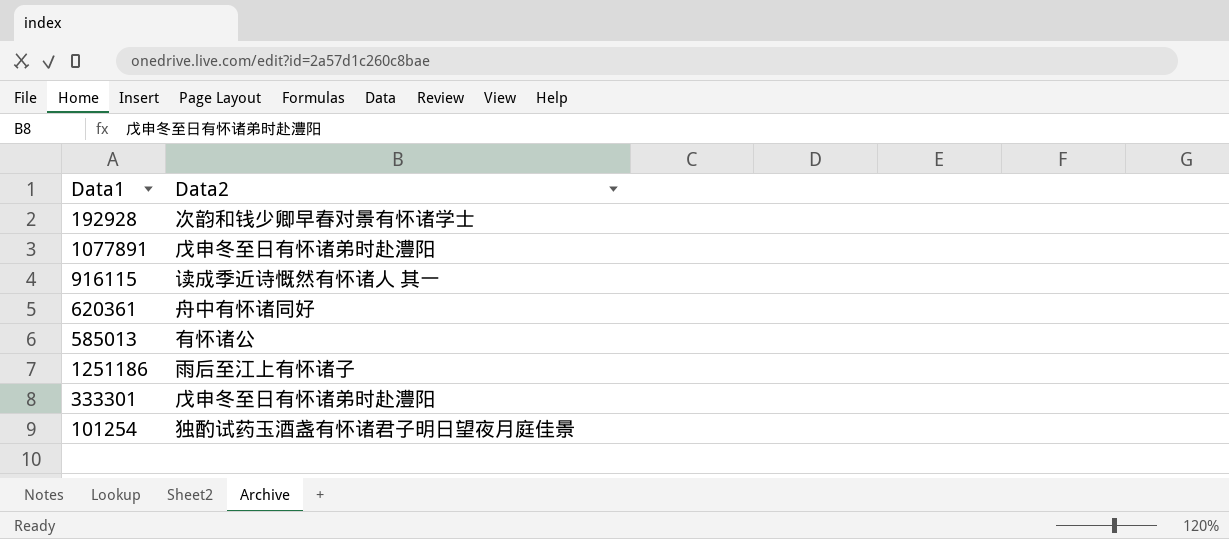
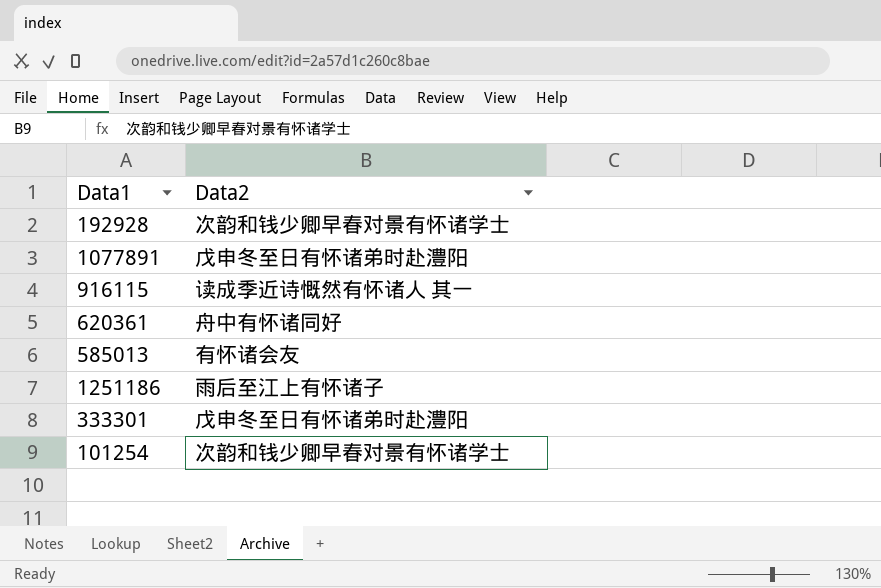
585013 | Data2: 有怀诸公 -> 有怀诸会友
101254 | Data2: 独酌试药玉酒盏有怀诸君子明日望夜月庭佳景 -> 次韵和钱少卿早春对景有怀诸学士

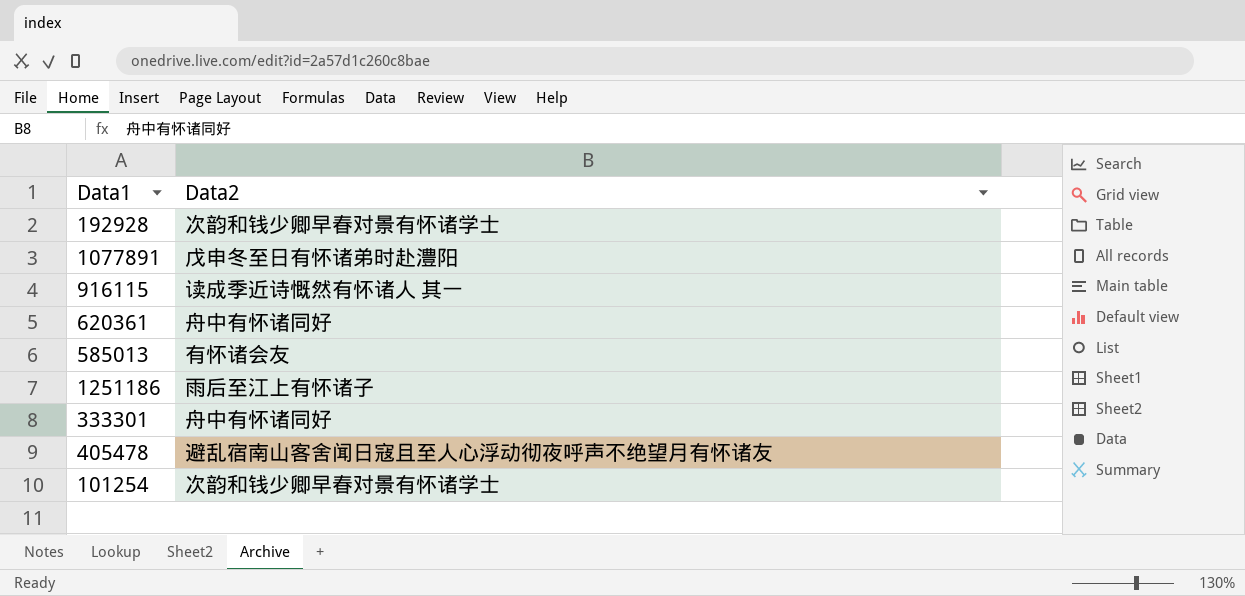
333301 | Data2: 戊申冬至日有怀诸弟时赴澧阳 -> 舟中有怀诸同好
row 405478: none -> 避乱宿南山客舍闻日寇且至人心浮动彻夜呼声不绝望月有怀诸友

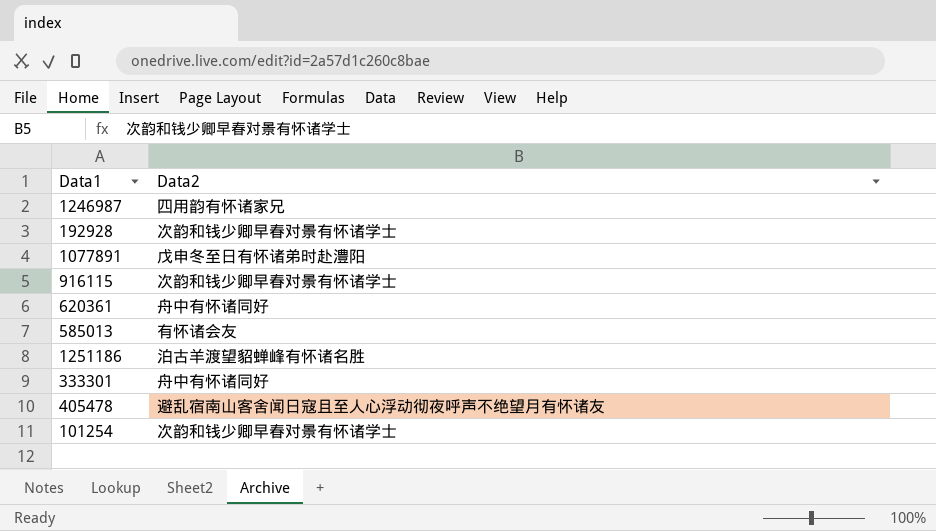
row 1246987: none -> 四用韵有怀诸家兄
916115 | Data2: 读成季近诗慨然有怀诸人 其一 -> 次韵和钱少卿早春对景有怀诸学士
1251186 | Data2: 雨后至江上有怀诸子 -> 泊古羊渡望貂蝉峰有怀诸名胜

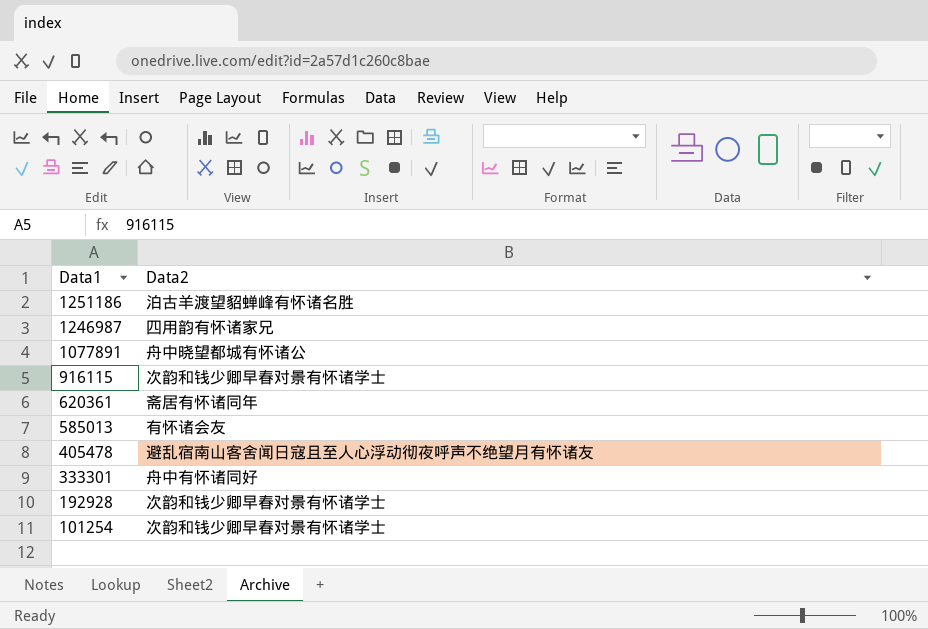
row order: none -> Data1 descending
1077891 | Data2: 戊申冬至日有怀诸弟时赴澧阳 -> 舟中晓望都城有怀诸公
620361 | Data2: 舟中有怀诸同好 -> 斋居有怀诸同年

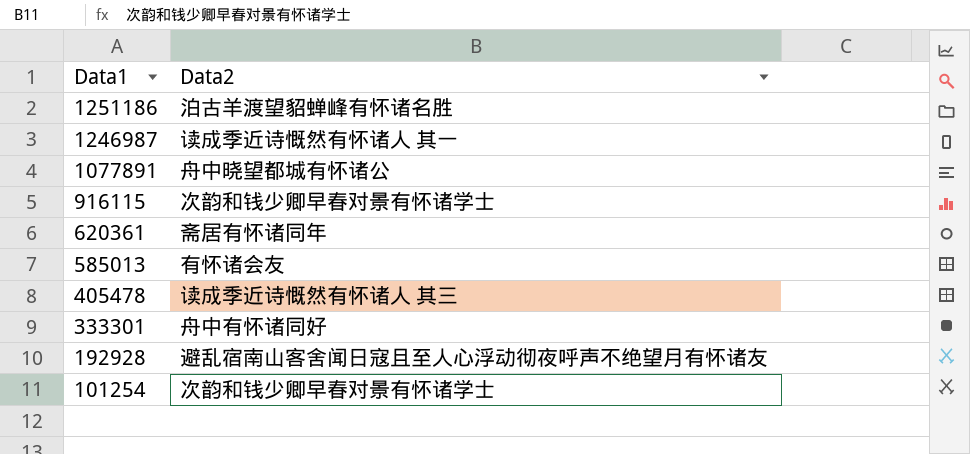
1246987 | Data2: 四用韵有怀诸家兄 -> 读成季近诗慨然有怀诸人 其一
405478 | Data2: 避乱宿南山客舍闻日寇且至人心浮动彻夜呼声不绝望月有怀诸友 -> 读成季近诗慨然有怀诸人 其三
192928 | Data2: 次韵和钱少卿早春对景有怀诸学士 -> 避乱宿南山客舍闻日寇且至人心浮动彻夜呼声不绝望月有怀诸友

